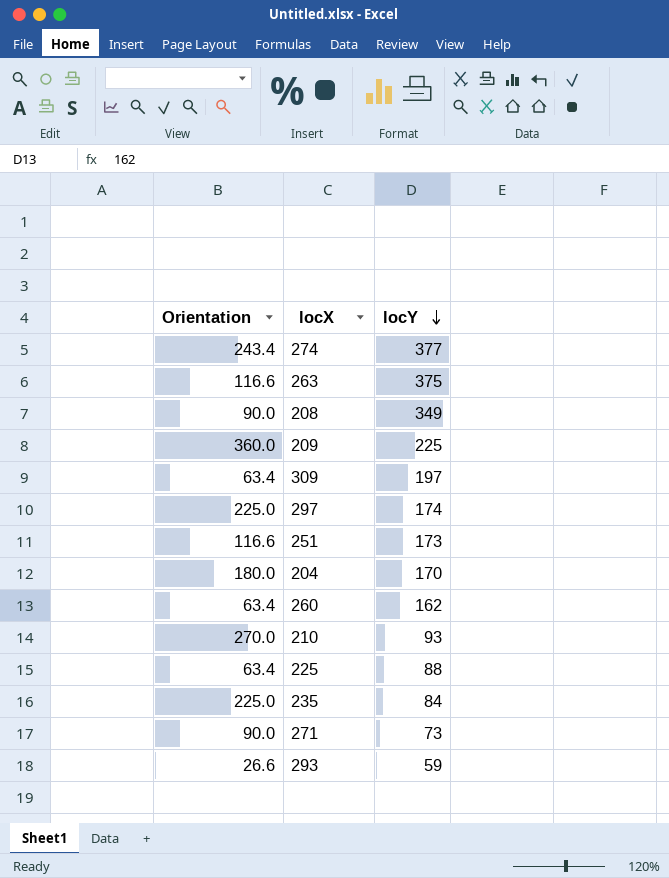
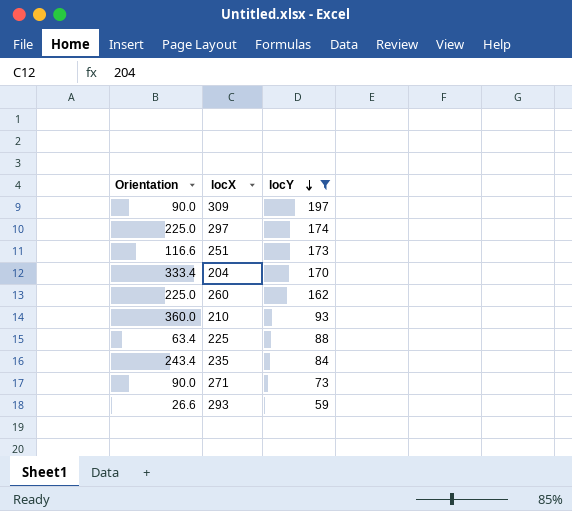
filter: none -> locY <= 197
309 | Orientation: 63.4 -> 90.0
204 | Orientation: 180.0 -> 333.4
260 | Orientation: 63.4 -> 225.0
210 | Orientation: 270.0 -> 360.0
235 | Orientation: 225.0 -> 243.4

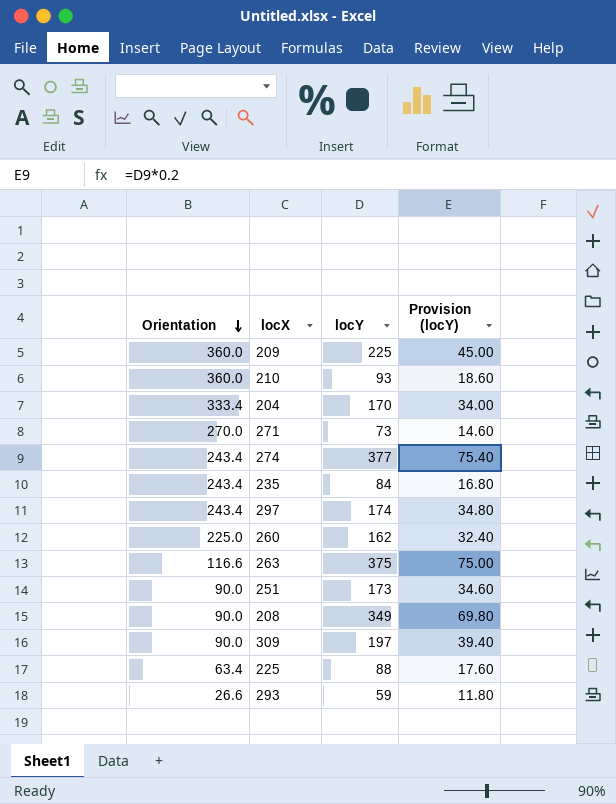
filter: locY <= 197 -> none
row order: locY descending -> Orientation descending
column Provision (locY) | formula: none -> [locY] * 0.2
271 | Orientation: 90.0 -> 270.0
297 | Orientation: 225.0 -> 243.4
251 | Orientation: 116.6 -> 90.0

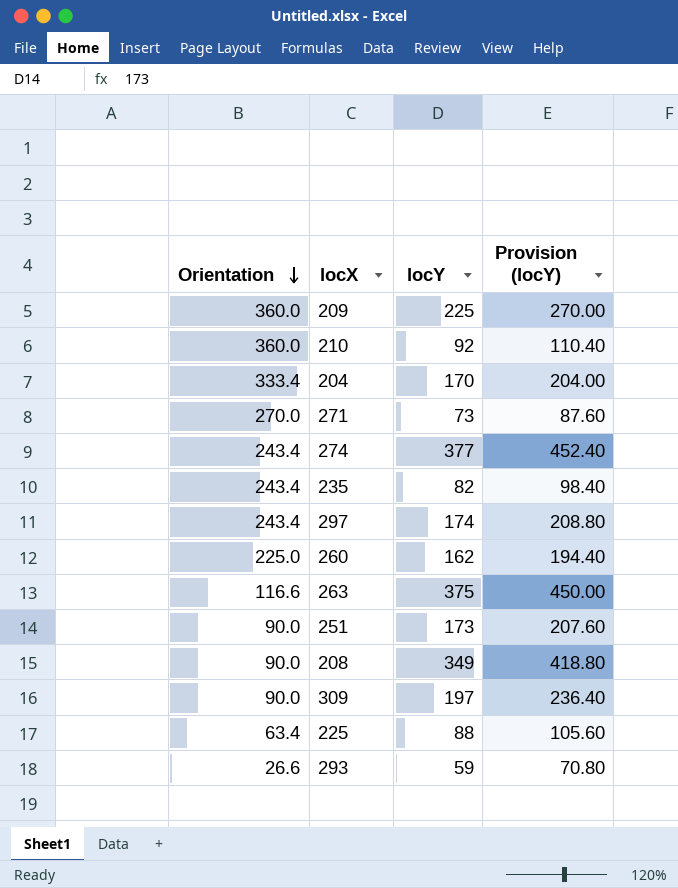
column Provision (locY) | formula: [locY] * 0.2 -> [locY] * 1.2
210 | locY: 93 -> 92
235 | locY: 84 -> 82

